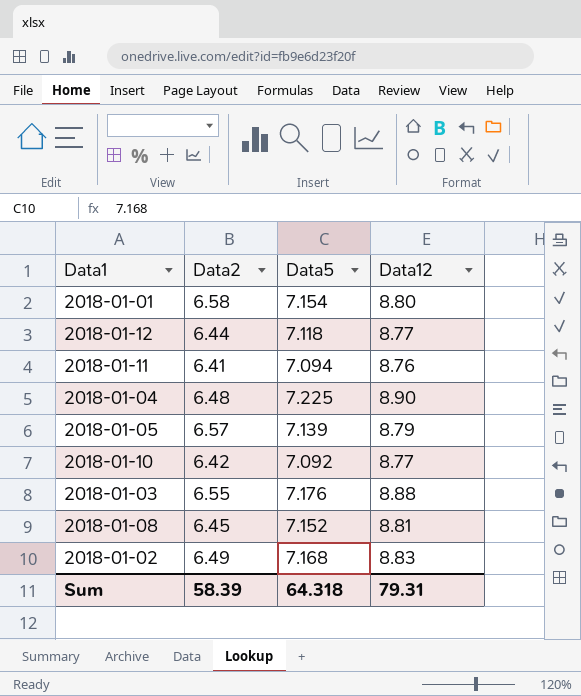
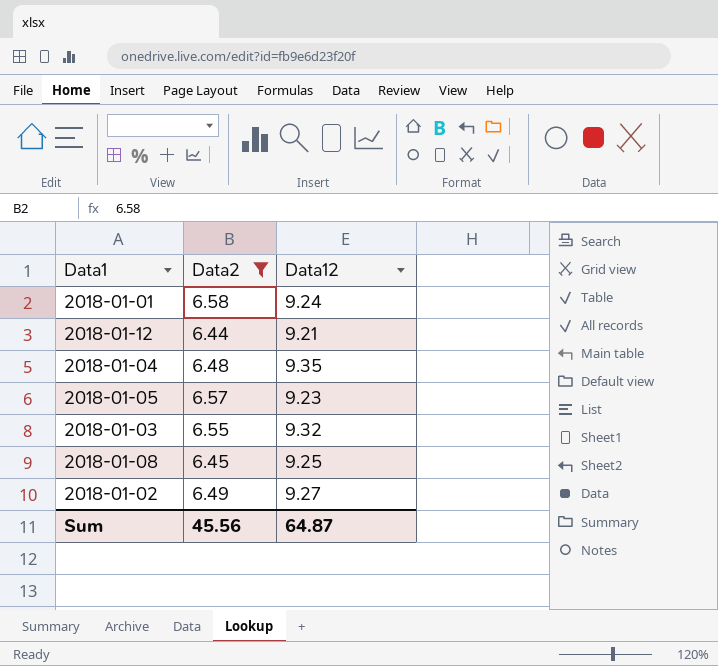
filter: none -> Data2 >= 6.44
column Data5 | position: 3 -> none
2018-01-01 | Data12: 8.80 -> 9.24
2018-01-12 | Data12: 8.77 -> 9.21
2018-01-04 | Data12: 8.90 -> 9.35
2018-01-05 | Data12: 8.79 -> 9.23
2018-01-03 | Data12: 8.88 -> 9.32
2018-01-08 | Data12: 8.81 -> 9.25
2018-01-02 | Data12: 8.83 -> 9.27
Sum | Data2: 58.39 -> 45.56
Sum | Data12: 79.31 -> 64.87

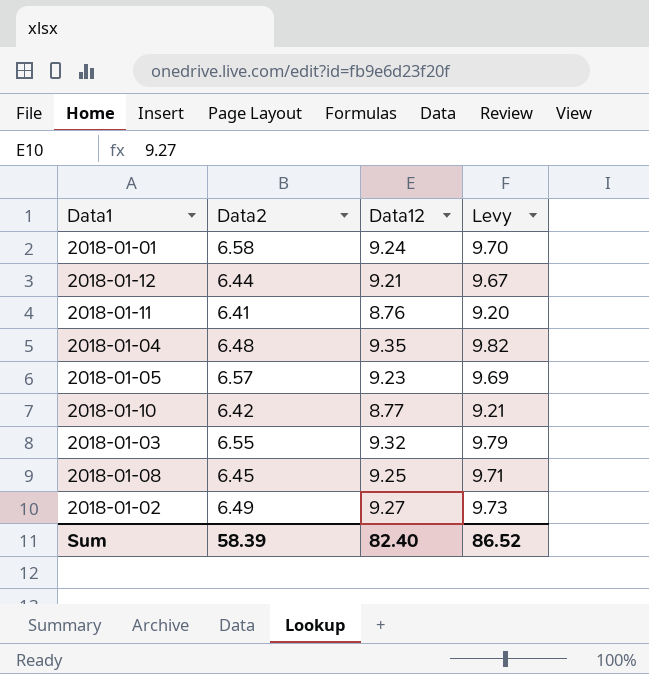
filter: Data2 >= 6.44 -> none
column Levy | formula: none -> [Data12] * 1.05
Sum | Data2: 45.56 -> 58.39
Sum | Data12: 64.87 -> 82.40

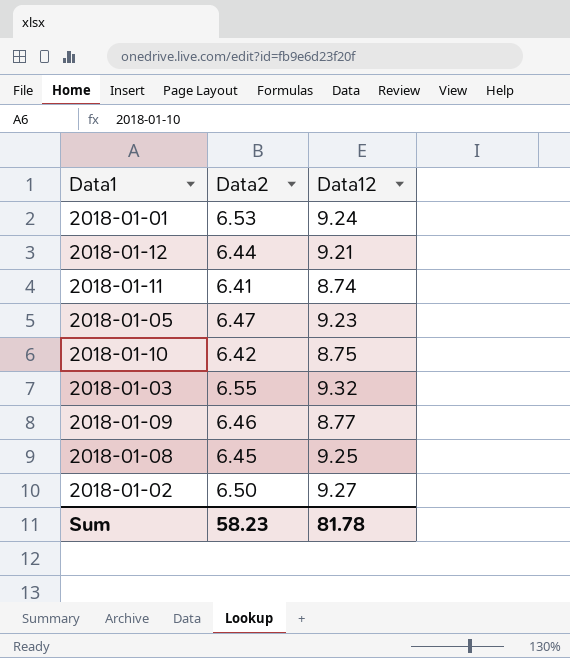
column Levy | formula: [Data12] * 1.05 -> none
row 2018-01-04: 6.48 | 9.35 | 9.82 -> none
2018-01-01 | Data2: 6.58 -> 6.53
2018-01-11 | Data12: 8.76 -> 8.74
2018-01-05 | Data2: 6.57 -> 6.47
2018-01-10 | Data12: 8.77 -> 8.75
row 2018-01-09: none -> 6.46 | 8.77
2018-01-02 | Data2: 6.49 -> 6.50
Sum | Data2: 58.39 -> 58.23
Sum | Data12: 82.40 -> 81.78

